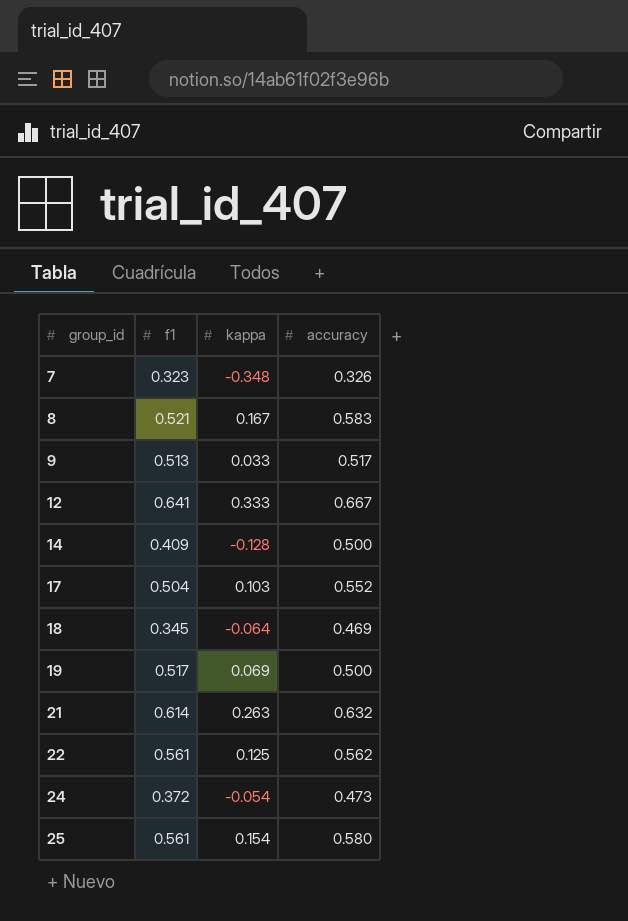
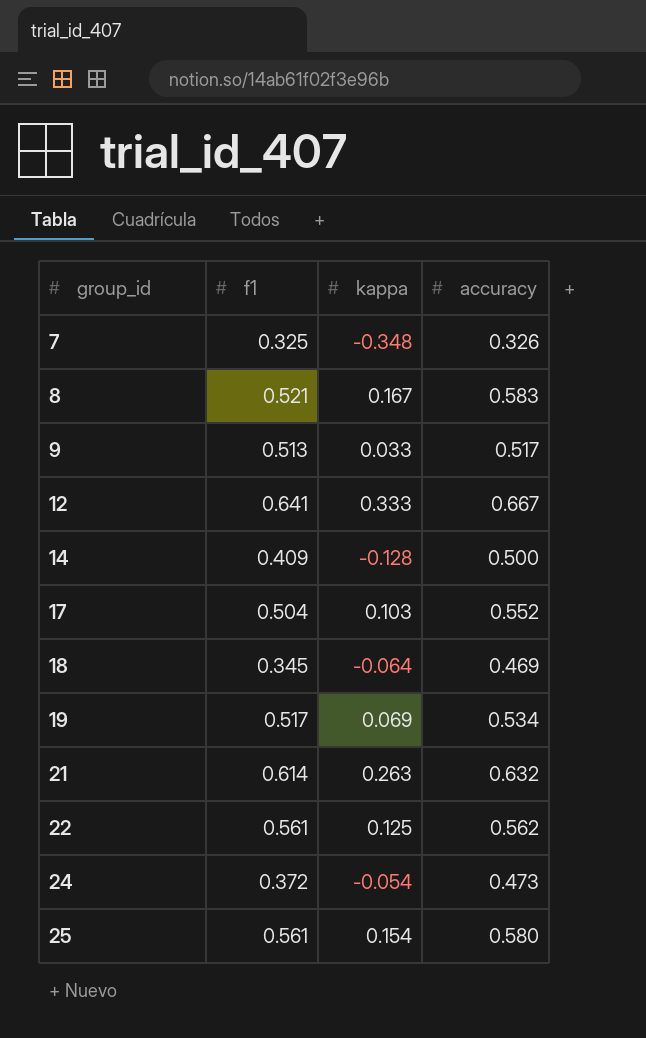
7 | f1: 0.323 -> 0.325
19 | accuracy: 0.500 -> 0.534

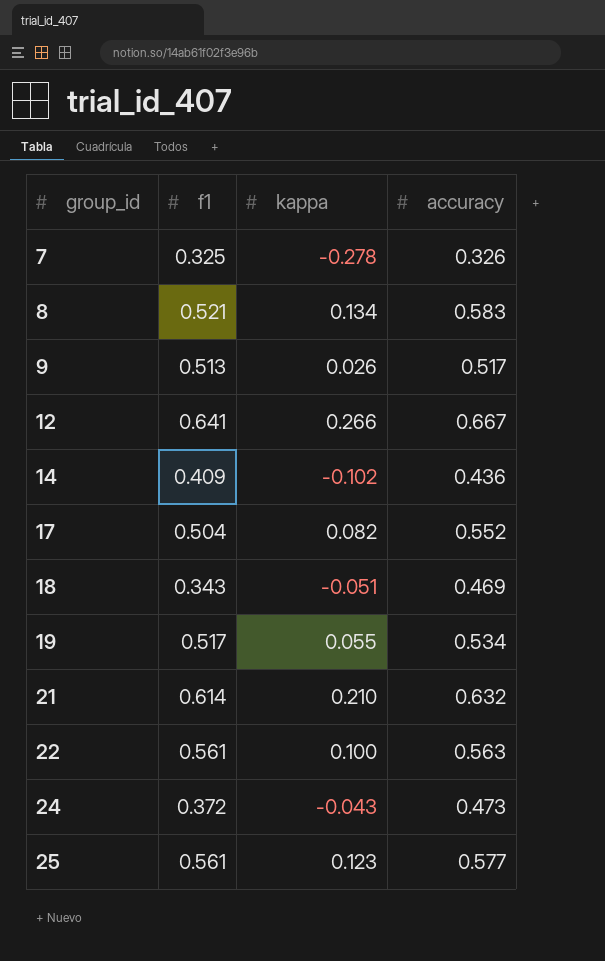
7 | kappa: -0.348 -> -0.278
8 | kappa: 0.167 -> 0.134
9 | kappa: 0.033 -> 0.026
12 | kappa: 0.333 -> 0.266
14 | kappa: -0.128 -> -0.102
14 | accuracy: 0.500 -> 0.436
17 | kappa: 0.103 -> 0.082
18 | f1: 0.345 -> 0.343
18 | kappa: -0.064 -> -0.051
19 | kappa: 0.069 -> 0.055
21 | kappa: 0.263 -> 0.210
22 | kappa: 0.125 -> 0.100
22 | accuracy: 0.562 -> 0.563
24 | kappa: -0.054 -> -0.043
25 | kappa: 0.154 -> 0.123
25 | accuracy: 0.580 -> 0.577

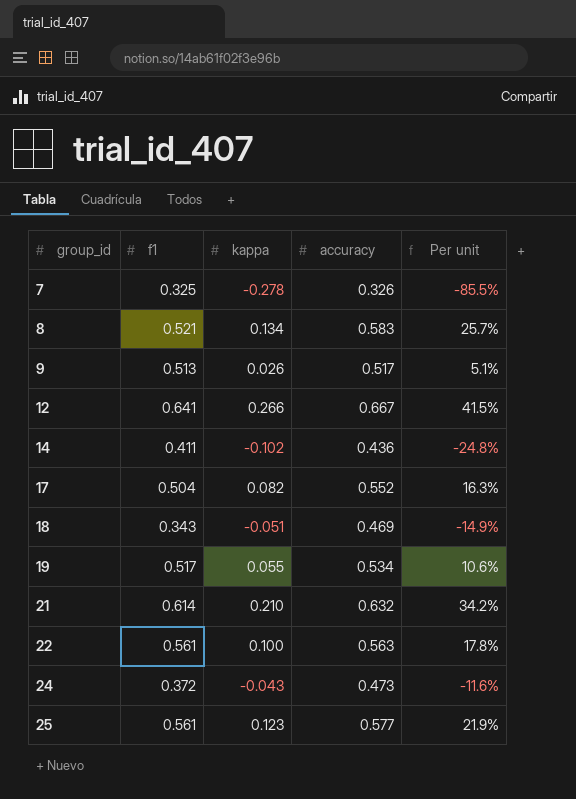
column Per unit | formula: none -> [kappa] / [f1]
14 | f1: 0.409 -> 0.411

